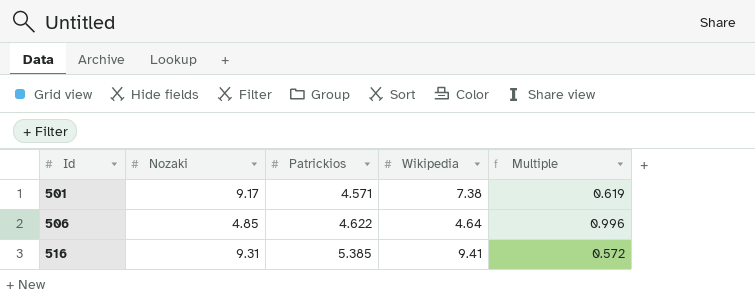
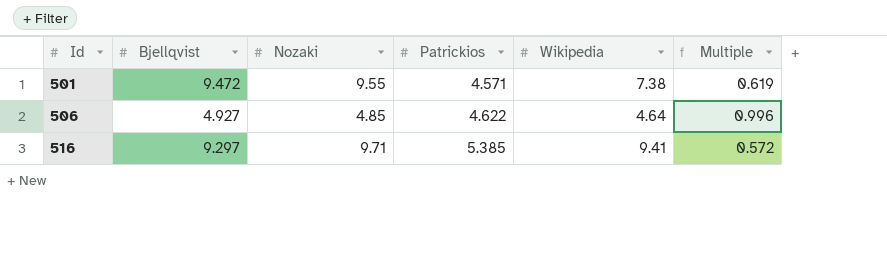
column Bjellqvist | position: none -> 2
501 | Nozaki: 9.17 -> 9.55
516 | Nozaki: 9.31 -> 9.71

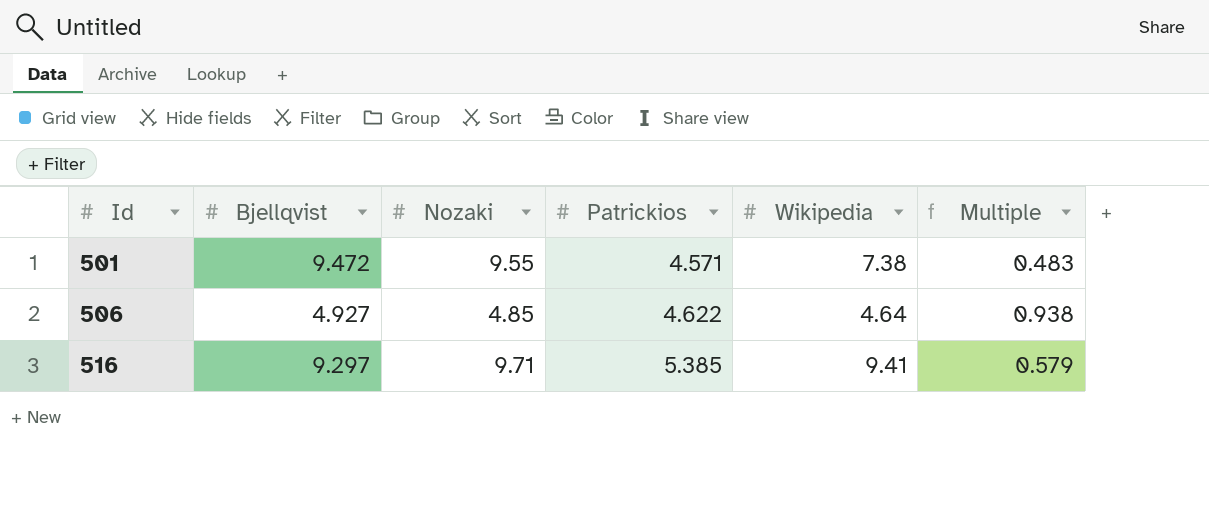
column Multiple | formula: [Patrickios] / [Wikipedia] -> [Patrickios] / [Bjellqvist]

